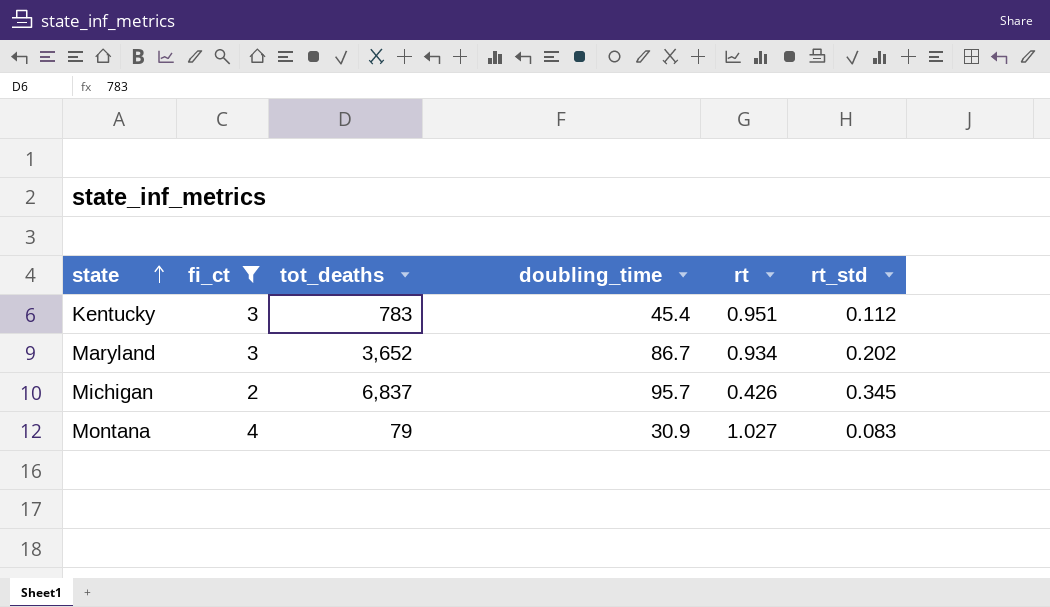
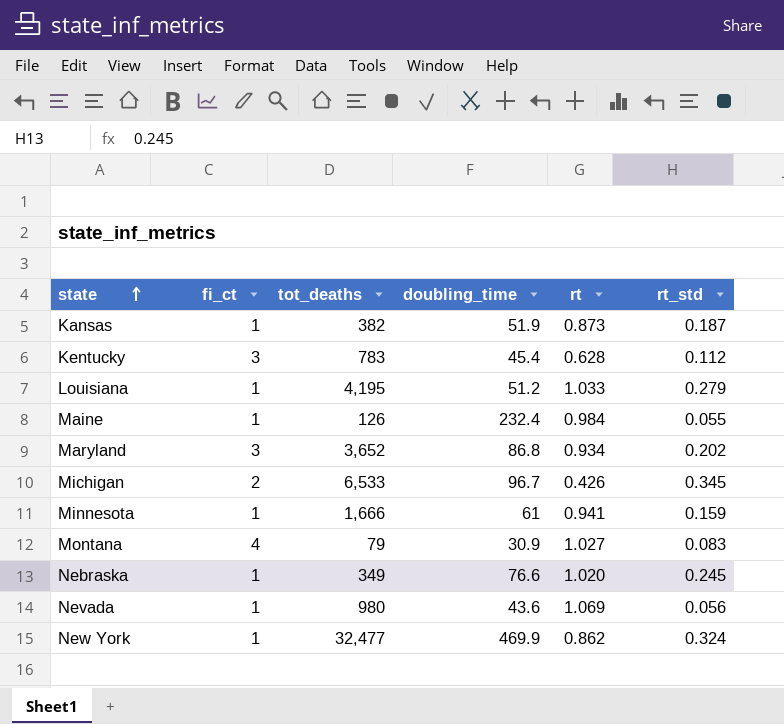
filter: fi_ct != 1 -> none
Kentucky | rt: 0.951 -> 0.628
Maryland | doubling_time: 86.7 -> 86.8
Michigan | tot_deaths: 6,837 -> 6,533
Michigan | doubling_time: 95.7 -> 96.7

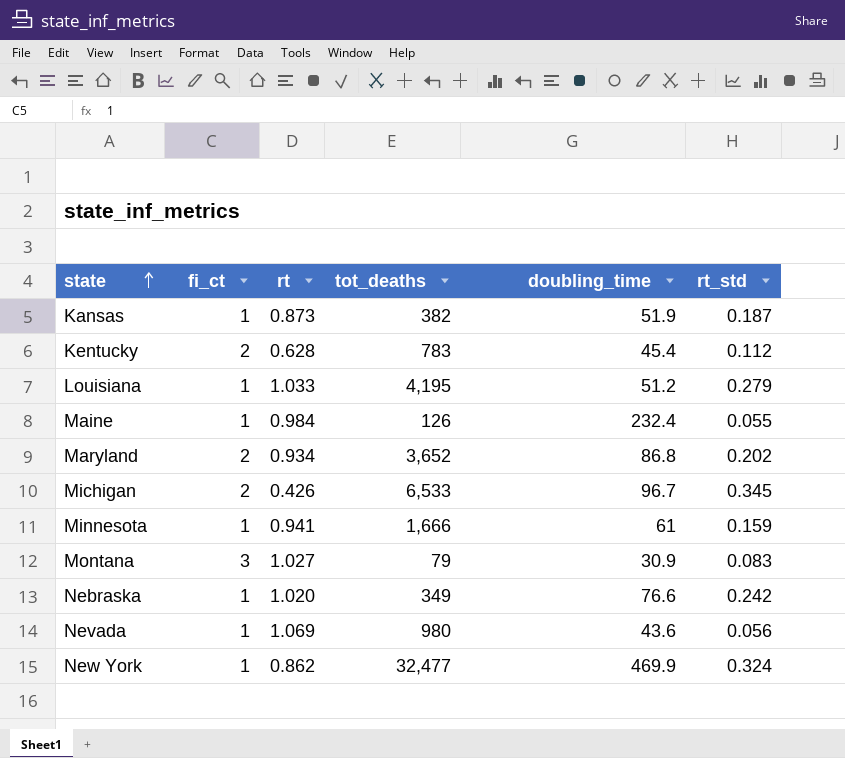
column rt | position: 5 -> 3
Kentucky | fi_ct: 3 -> 2
Maryland | fi_ct: 3 -> 2
Montana | fi_ct: 4 -> 3
Nebraska | rt_std: 0.245 -> 0.242

